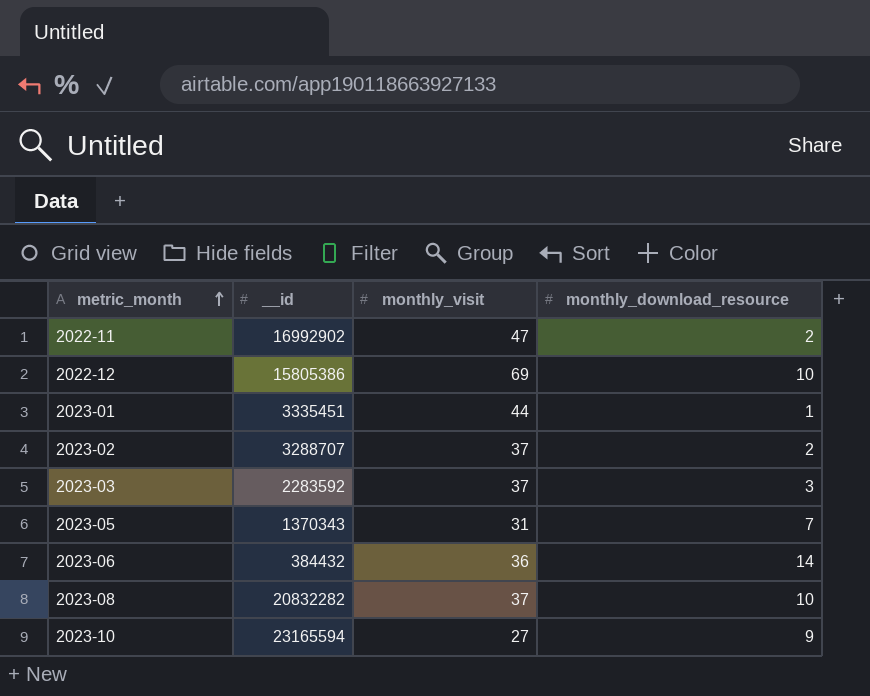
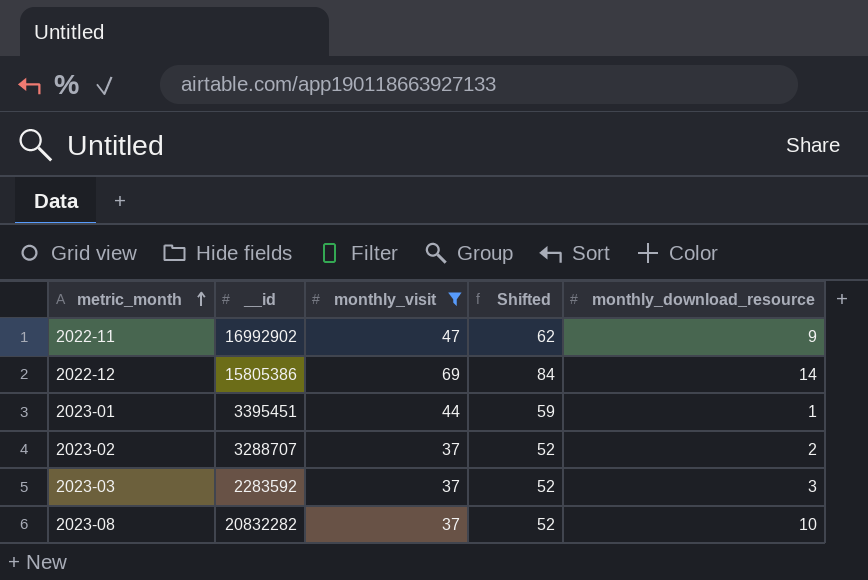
filter: none -> monthly_visit >= 37
column Shifted | formula: none -> [monthly_visit] + 15
2022-11 | monthly_download_resource: 2 -> 9
2022-12 | monthly_download_resource: 10 -> 14
2023-01 | __id: 3335451 -> 3395451

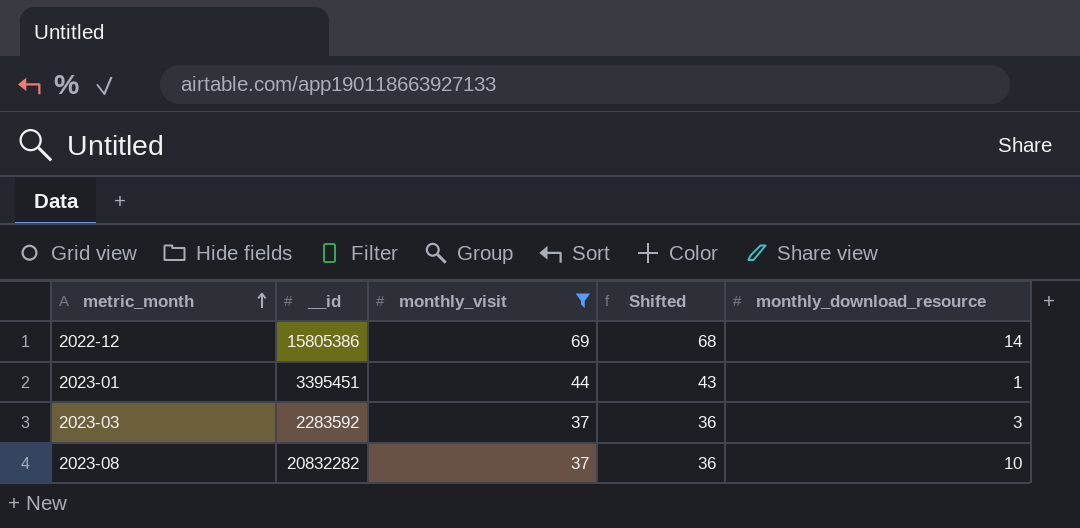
column Shifted | formula: [monthly_visit] + 15 -> [monthly_visit] - 1
row 2022-11: 16992902 | 47 | 62 | 9 -> none
row 2023-02: 3288707 | 37 | 52 | 2 -> none

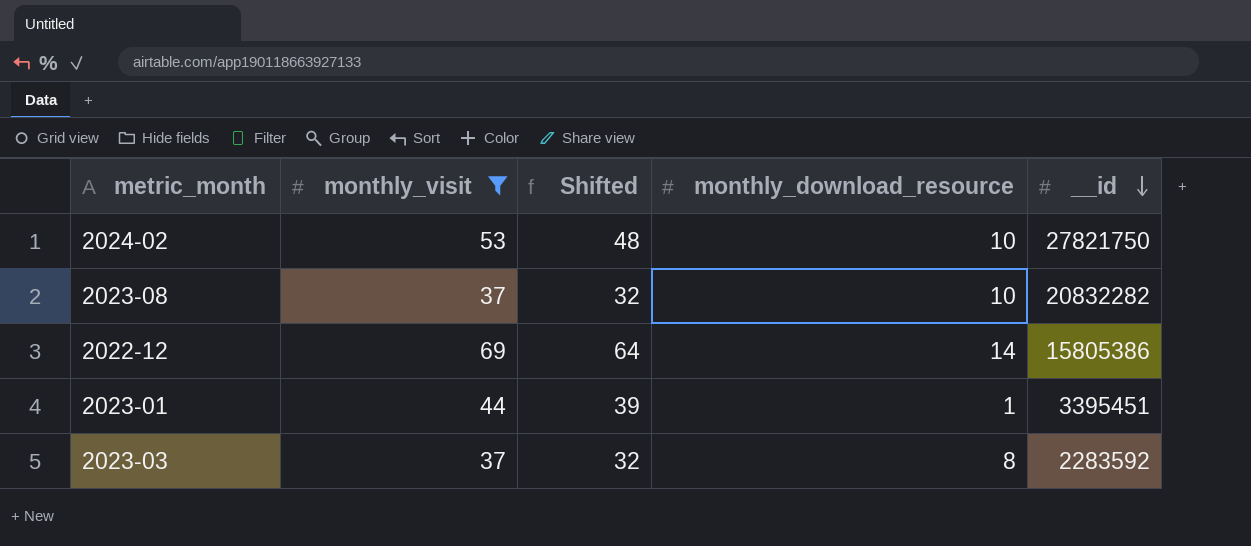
row order: metric_month ascending -> __id descending
column Shifted | formula: [monthly_visit] - 1 -> [monthly_visit] - 5
column __id | position: 2 -> 5
row 2024-02: none -> 53 | 48 | 10 | 27821750
2023-03 | monthly_download_resource: 3 -> 8

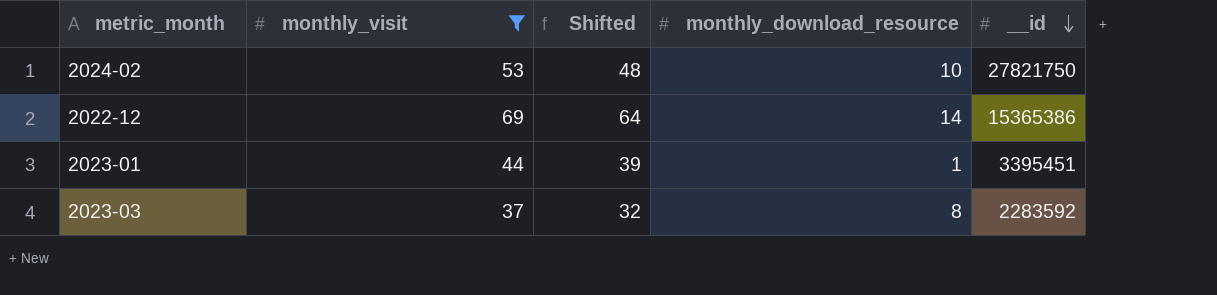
row 2023-08: 37 | 32 | 10 | 20832282 -> none
2022-12 | __id: 15805386 -> 15365386

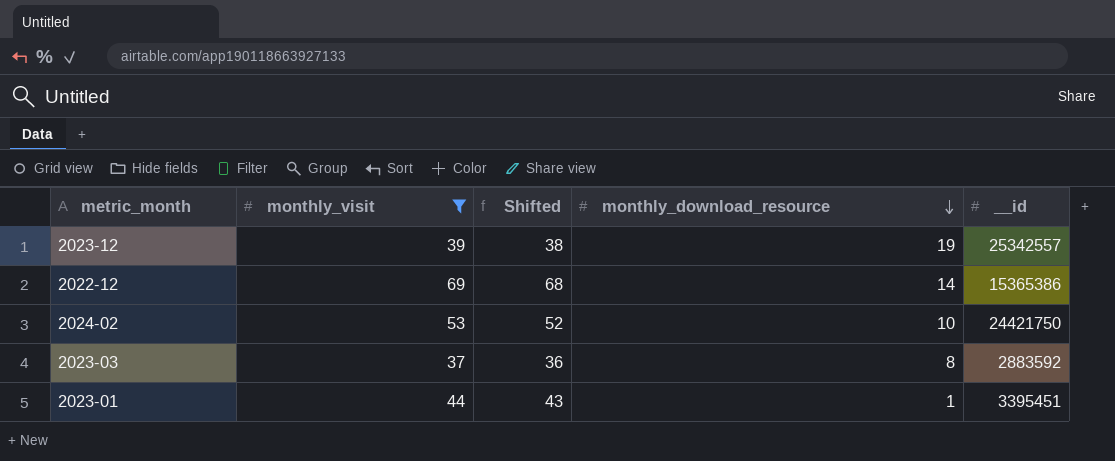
row order: __id descending -> monthly_download_resource descending
column Shifted | formula: [monthly_visit] - 5 -> [monthly_visit] - 1
row 2023-12: none -> 39 | 38 | 19 | 25342557
2024-02 | __id: 27821750 -> 24421750
2023-03 | __id: 2283592 -> 2883592

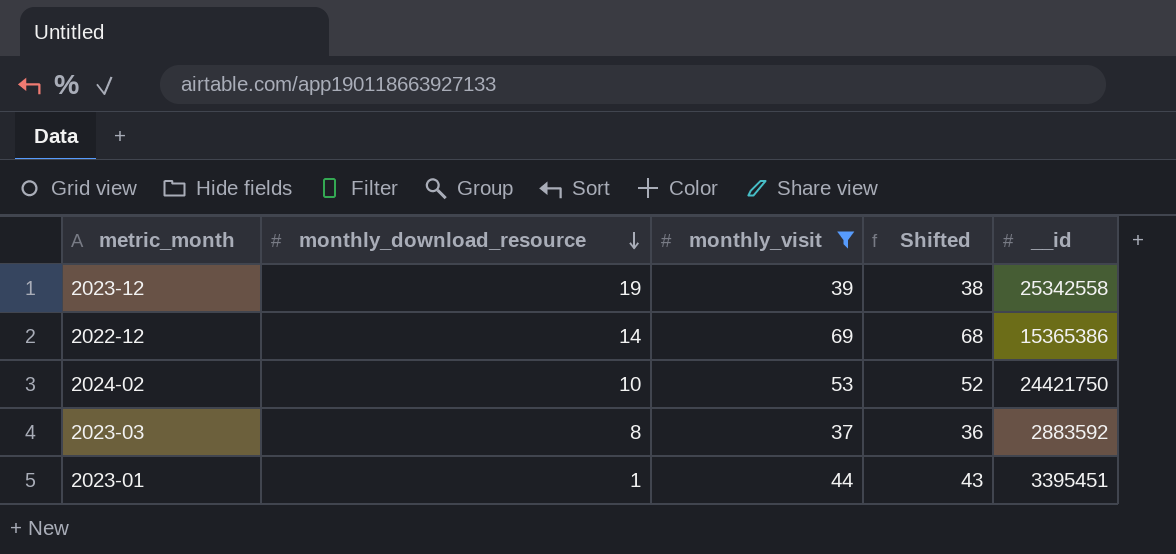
column monthly_download_resource | position: 4 -> 2
2023-12 | __id: 25342557 -> 25342558

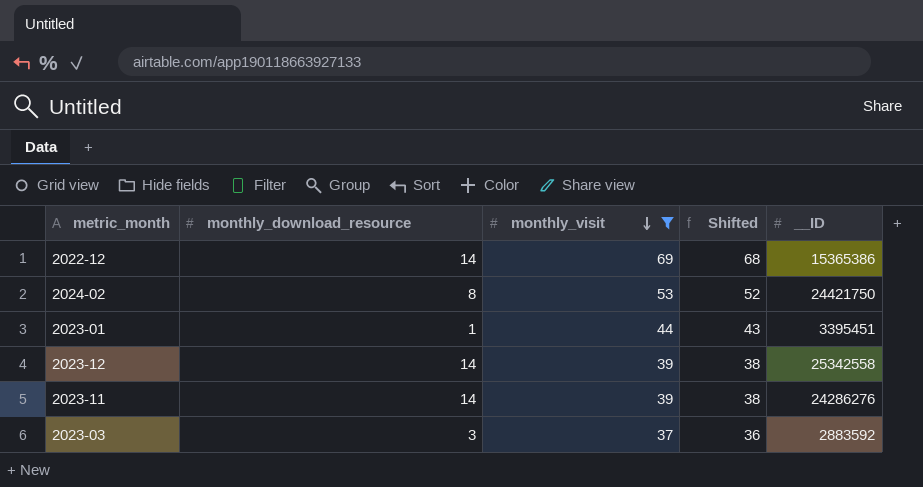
row order: monthly_download_resource descending -> monthly_visit descending
column name: __id -> __ID
2024-02 | monthly_download_resource: 10 -> 8
2023-12 | monthly_download_resource: 19 -> 14
row 2023-11: none -> 14 | 39 | 38 | 24286276
2023-03 | monthly_download_resource: 8 -> 3

